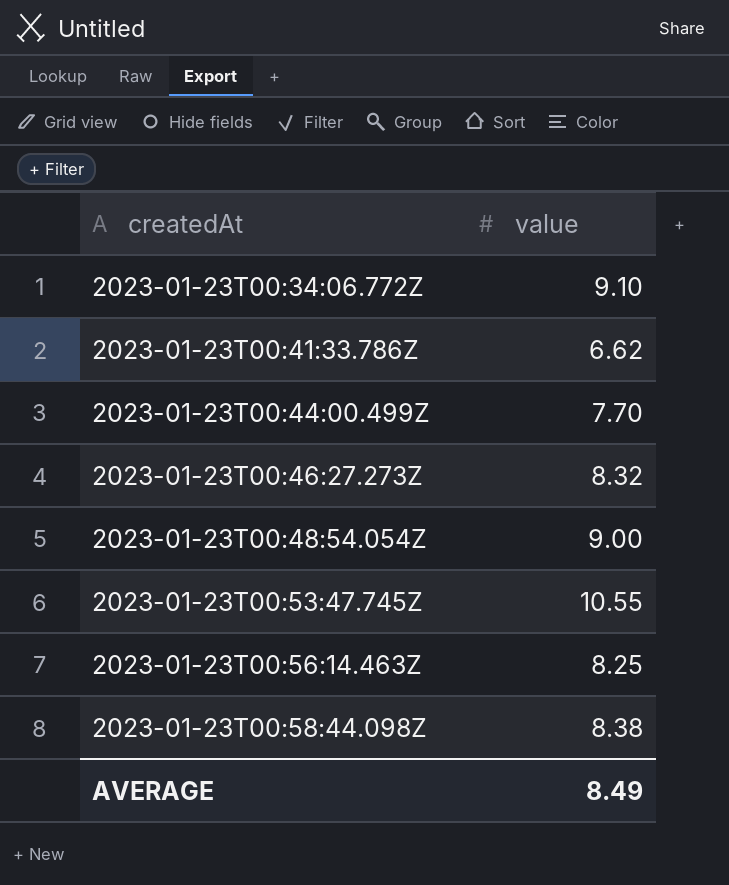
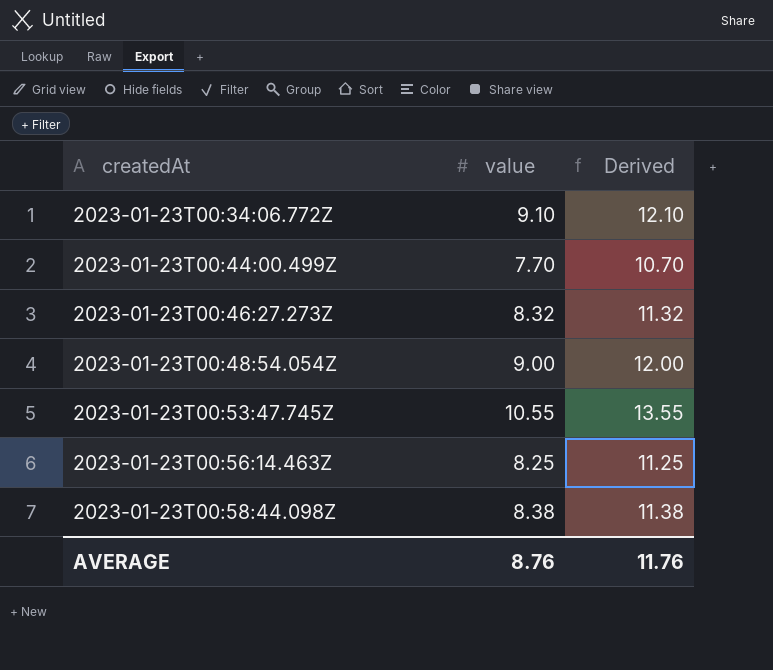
column Derived | formula: none -> [value] + 3
row 2023-01-23T00:41:33.786Z: 6.62 -> none
AVERAGE | value: 8.49 -> 8.76

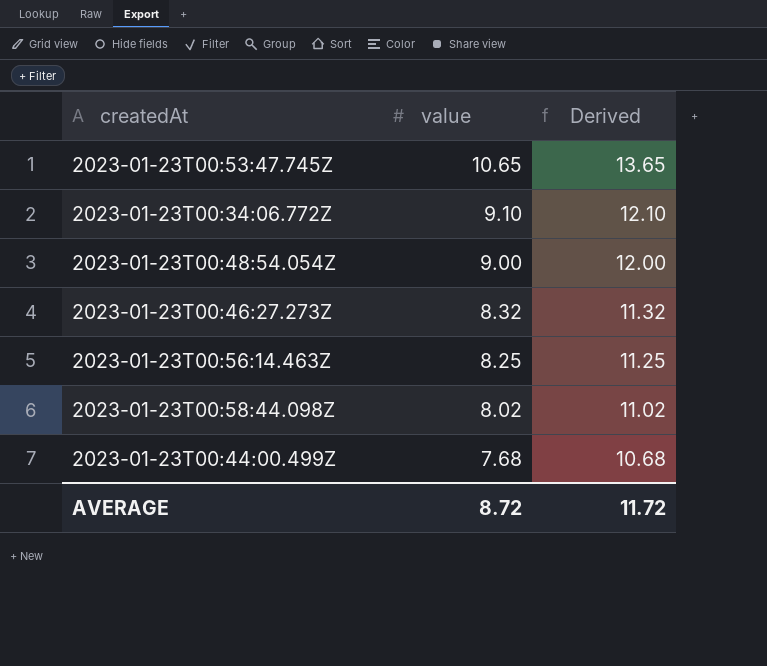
row order: createdAt ascending -> value descending
2023-01-23T00:53:47.745Z | value: 10.55 -> 10.65
2023-01-23T00:53:47.745Z | Derived: 13.55 -> 13.65
2023-01-23T00:58:44.098Z | value: 8.38 -> 8.02
2023-01-23T00:58:44.098Z | Derived: 11.38 -> 11.02
2023-01-23T00:44:00.499Z | value: 7.70 -> 7.68
2023-01-23T00:44:00.499Z | Derived: 10.70 -> 10.68
AVERAGE | value: 8.76 -> 8.72
AVERAGE | Derived: 11.76 -> 11.72

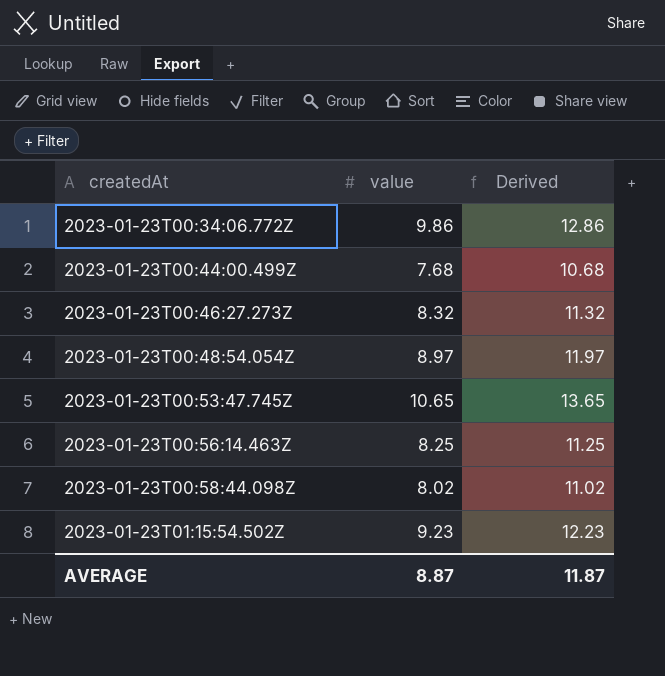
row order: value descending -> createdAt ascending
2023-01-23T00:34:06.772Z | value: 9.10 -> 9.86
2023-01-23T00:34:06.772Z | Derived: 12.10 -> 12.86
2023-01-23T00:48:54.054Z | value: 9.00 -> 8.97
2023-01-23T00:48:54.054Z | Derived: 12.00 -> 11.97
row 2023-01-23T01:15:54.502Z: none -> 9.23 | 12.23
AVERAGE | value: 8.72 -> 8.87
AVERAGE | Derived: 11.72 -> 11.87

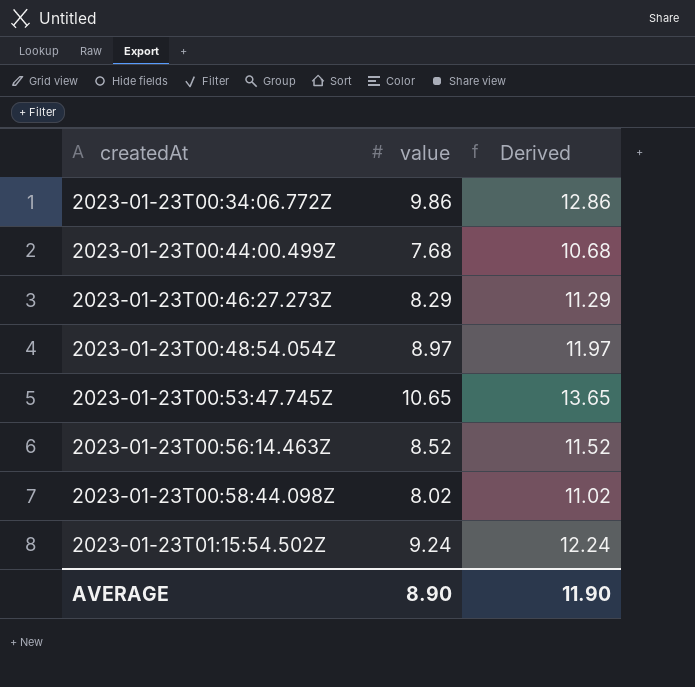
2023-01-23T00:46:27.273Z | value: 8.32 -> 8.29
2023-01-23T00:46:27.273Z | Derived: 11.32 -> 11.29
2023-01-23T00:56:14.463Z | value: 8.25 -> 8.52
2023-01-23T00:56:14.463Z | Derived: 11.25 -> 11.52
2023-01-23T01:15:54.502Z | value: 9.23 -> 9.24
2023-01-23T01:15:54.502Z | Derived: 12.23 -> 12.24
AVERAGE | value: 8.87 -> 8.90
AVERAGE | Derived: 11.87 -> 11.90

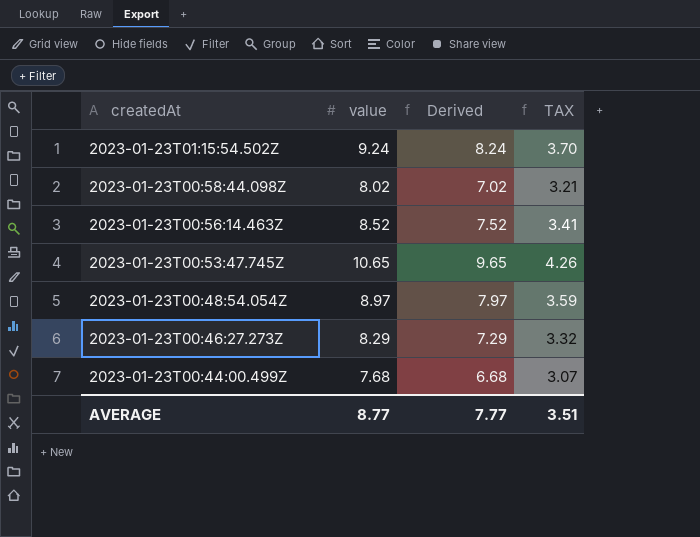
row order: createdAt ascending -> createdAt descending
column Derived | formula: [value] + 3 -> [value] - 1
column TAX | formula: none -> [value] * 0.4
row 2023-01-23T00:34:06.772Z: 9.86 | 12.86 -> none
AVERAGE | value: 8.90 -> 8.77
AVERAGE | Derived: 11.90 -> 7.77

